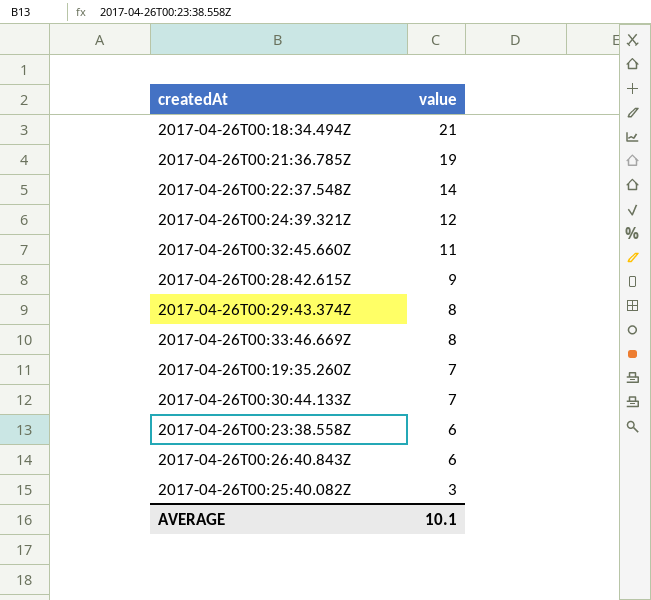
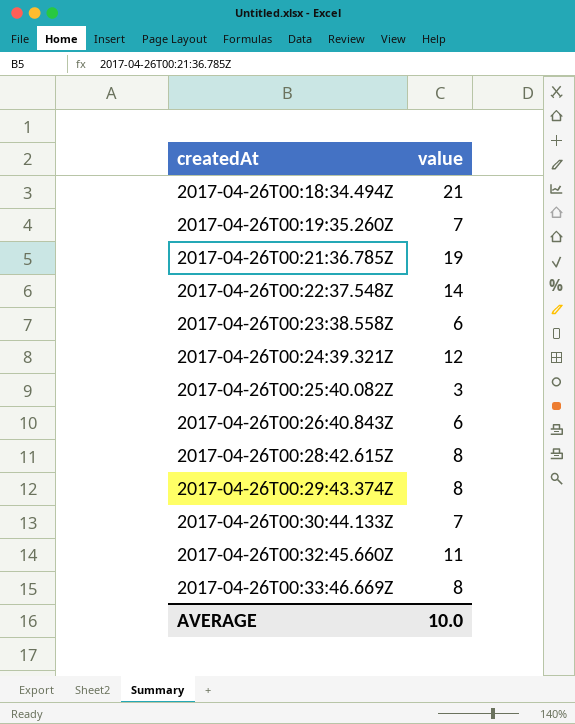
row order: value descending -> createdAt ascending
2017-04-26T00:28:42.615Z | value: 9 -> 8
AVERAGE | value: 10.1 -> 10.0

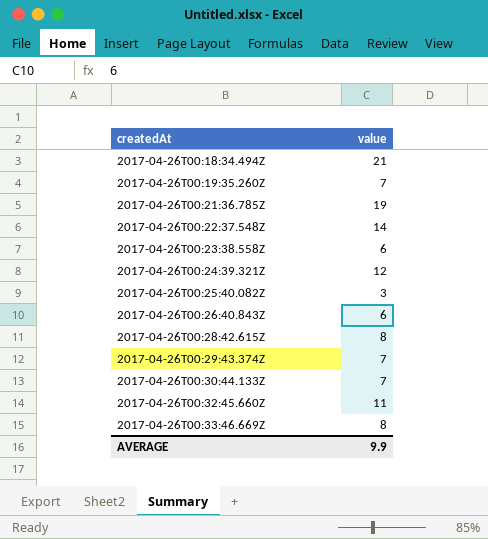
2017-04-26T00:29:43.374Z | value: 8 -> 7
AVERAGE | value: 10.0 -> 9.9

